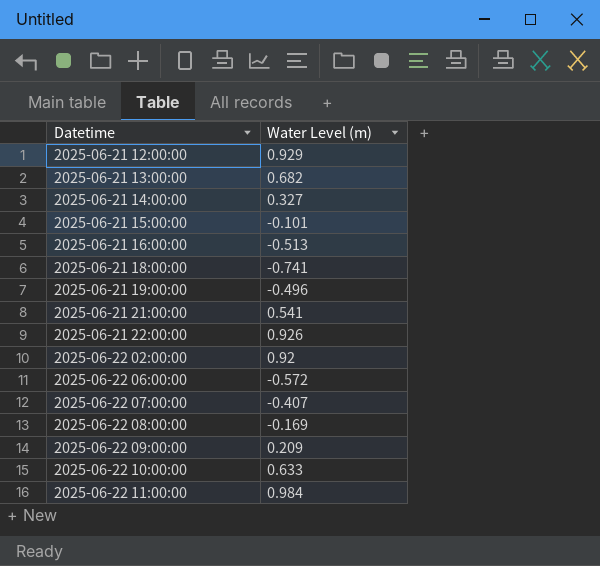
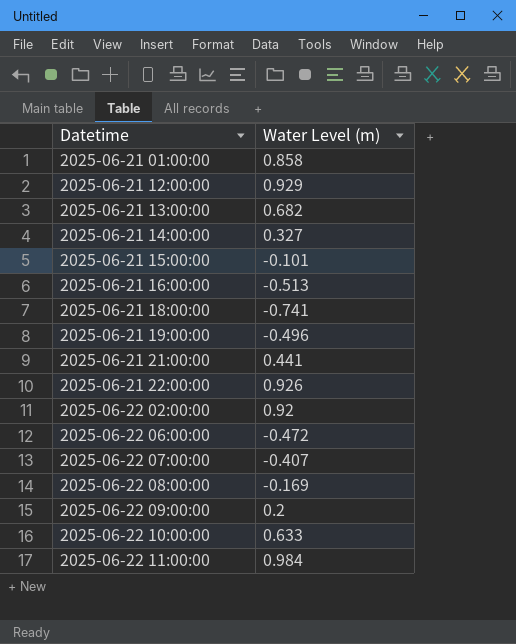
row 2025-06-21 01:00:00: none -> 0.858
2025-06-21 21:00:00 | Water Level (m): 0.541 -> 0.441
2025-06-22 06:00:00 | Water Level (m): -0.572 -> -0.472
2025-06-22 09:00:00 | Water Level (m): 0.209 -> 0.2

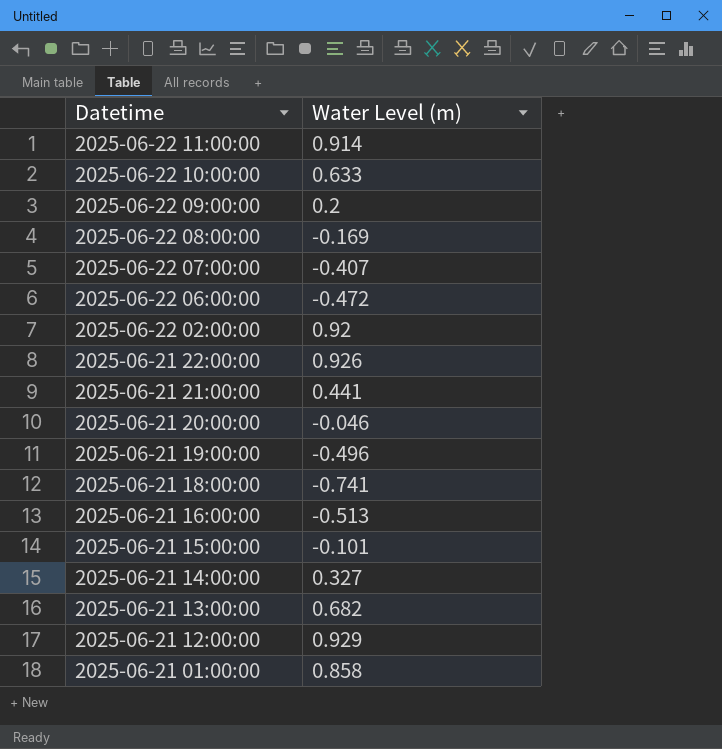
row order: Datetime ascending -> Datetime descending
2025-06-22 11:00:00 | Water Level (m): 0.984 -> 0.914
row 2025-06-21 20:00:00: none -> -0.046

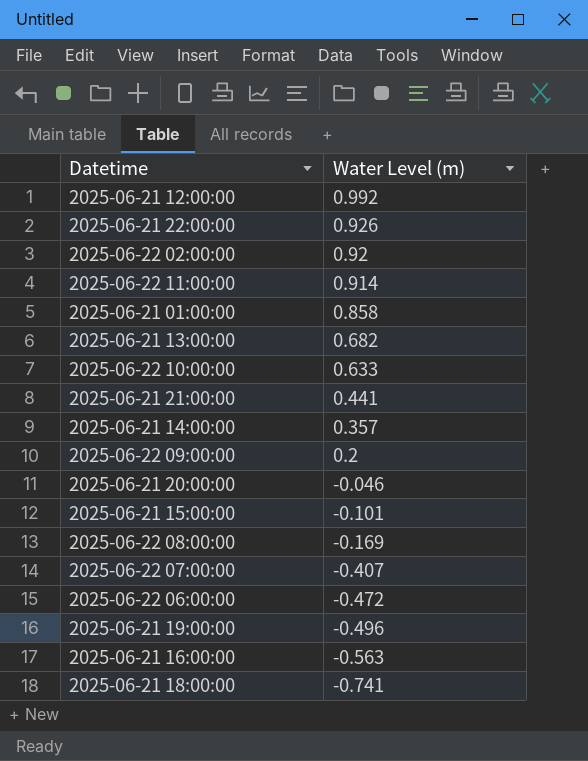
row order: Datetime descending -> Water Level (m) descending
2025-06-21 12:00:00 | Water Level (m): 0.929 -> 0.992
2025-06-21 14:00:00 | Water Level (m): 0.327 -> 0.357
2025-06-21 16:00:00 | Water Level (m): -0.513 -> -0.563

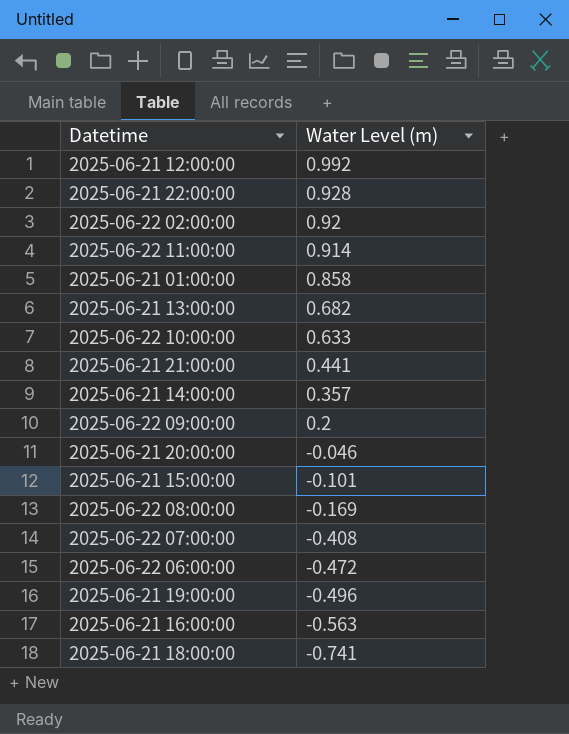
2025-06-21 22:00:00 | Water Level (m): 0.926 -> 0.928
2025-06-22 07:00:00 | Water Level (m): -0.407 -> -0.408

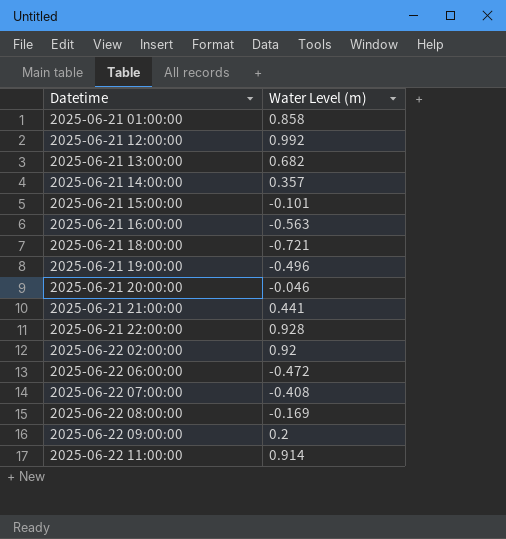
row order: Water Level (m) descending -> Datetime ascending
row 2025-06-22 10:00:00: 0.633 -> none
2025-06-21 18:00:00 | Water Level (m): -0.741 -> -0.721

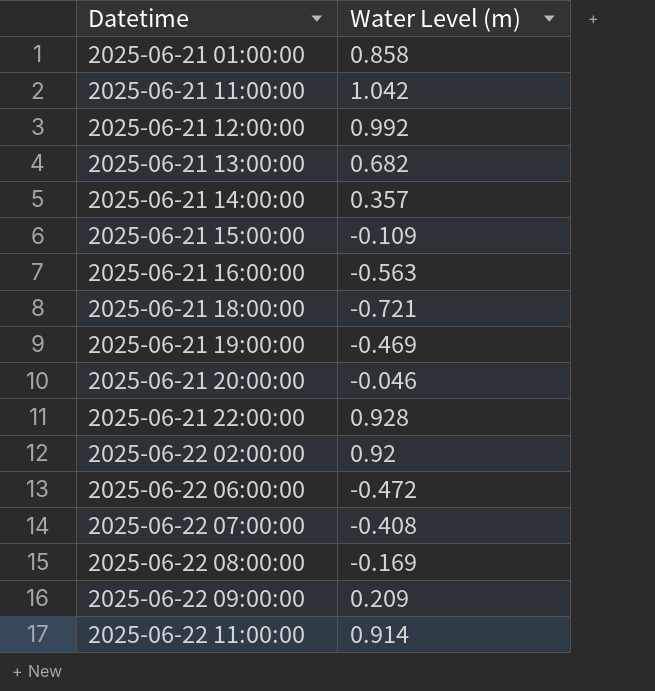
row 2025-06-21 21:00:00: 0.441 -> none
row 2025-06-21 11:00:00: none -> 1.042
2025-06-21 15:00:00 | Water Level (m): -0.101 -> -0.109
2025-06-21 19:00:00 | Water Level (m): -0.496 -> -0.469
2025-06-22 09:00:00 | Water Level (m): 0.2 -> 0.209

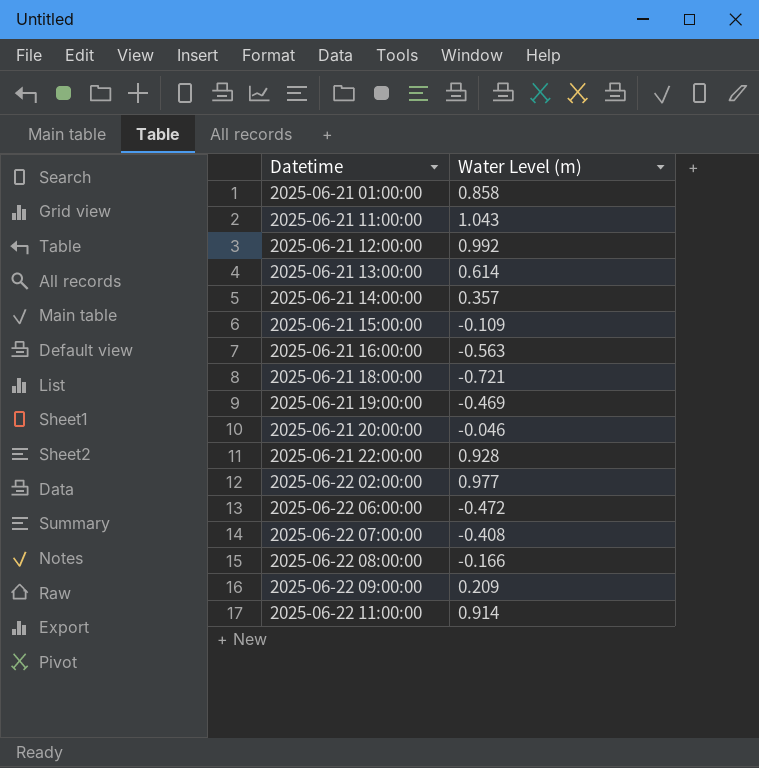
2025-06-21 11:00:00 | Water Level (m): 1.042 -> 1.043
2025-06-21 13:00:00 | Water Level (m): 0.682 -> 0.614
2025-06-22 02:00:00 | Water Level (m): 0.92 -> 0.977
2025-06-22 08:00:00 | Water Level (m): -0.169 -> -0.166

